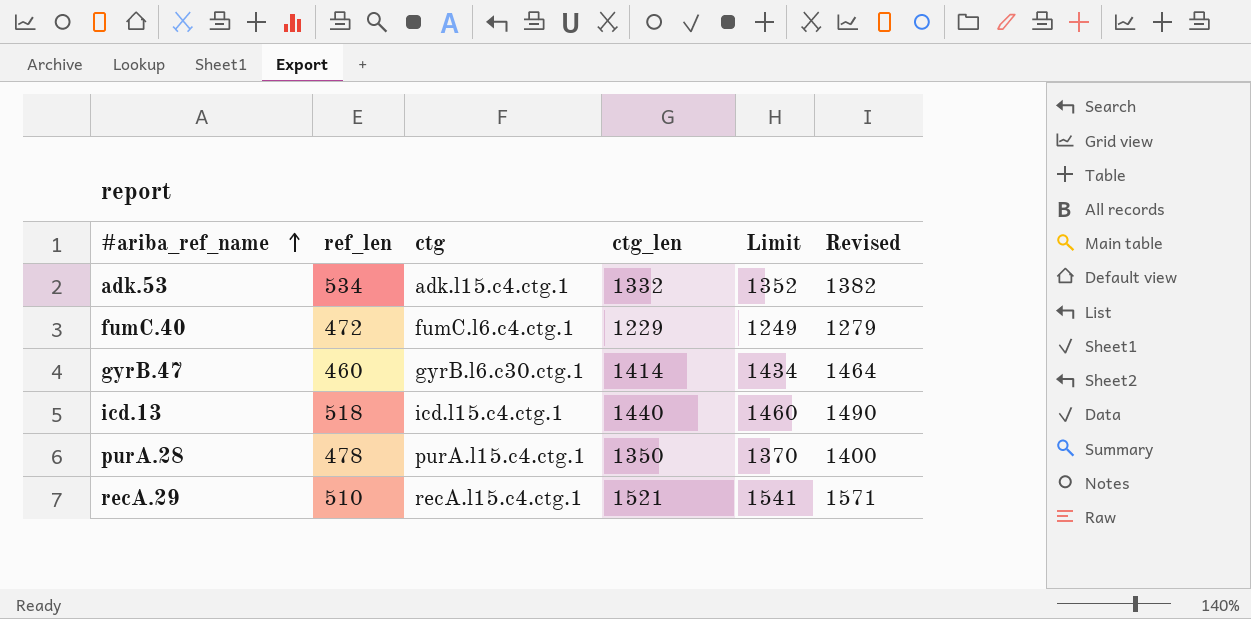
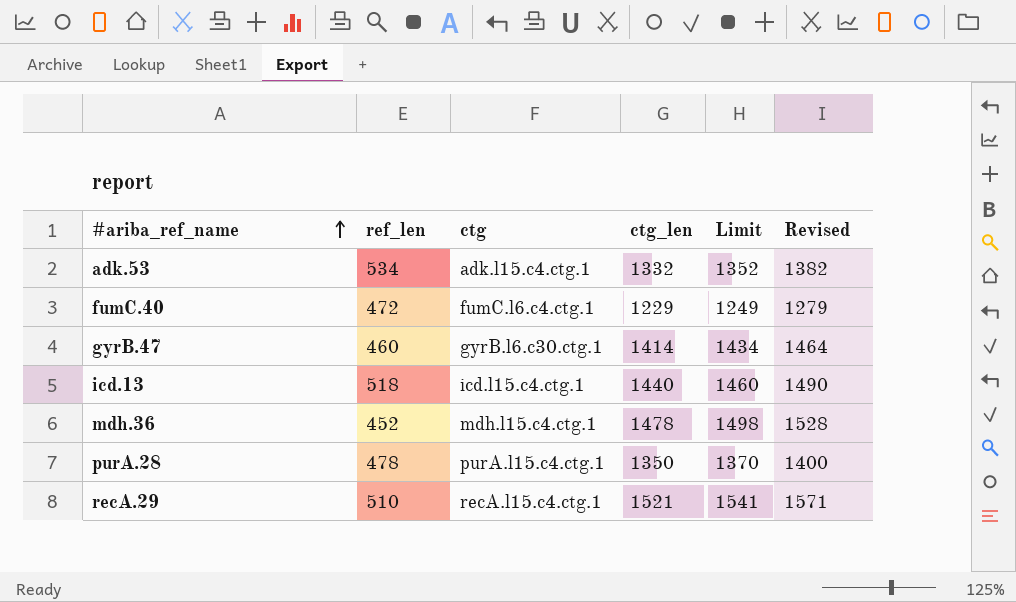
row mdh.36: none -> 452 | mdh.l15.c4.ctg.1 | 1478 | 1498 | 1528

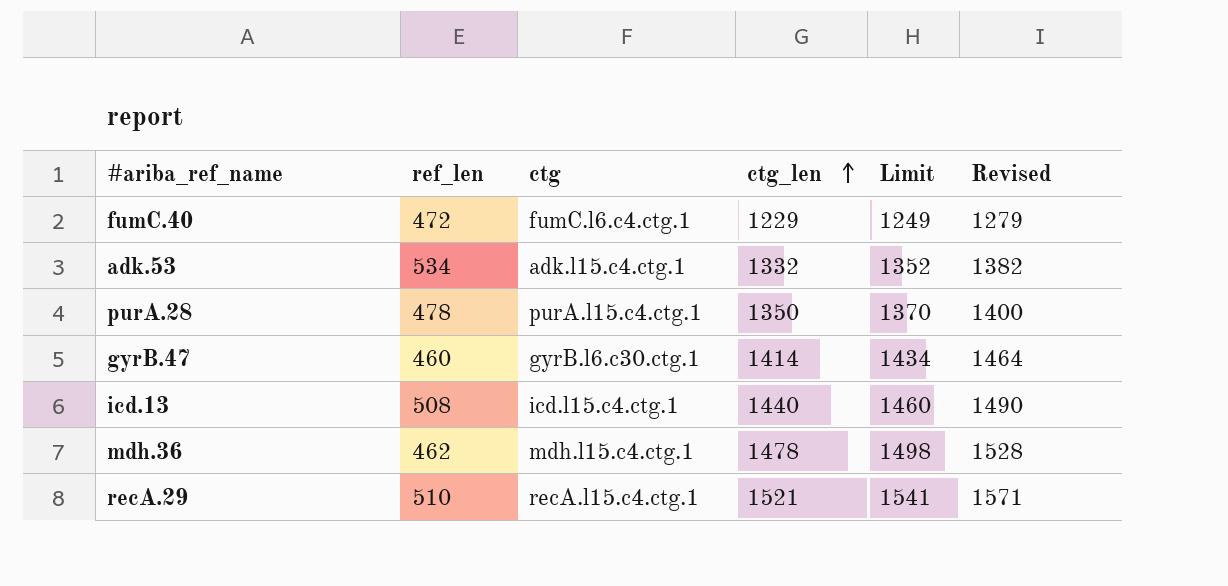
row order: #ariba_ref_name ascending -> ctg_len ascending
icd.13 | ref_len: 518 -> 508
mdh.36 | ref_len: 452 -> 462

